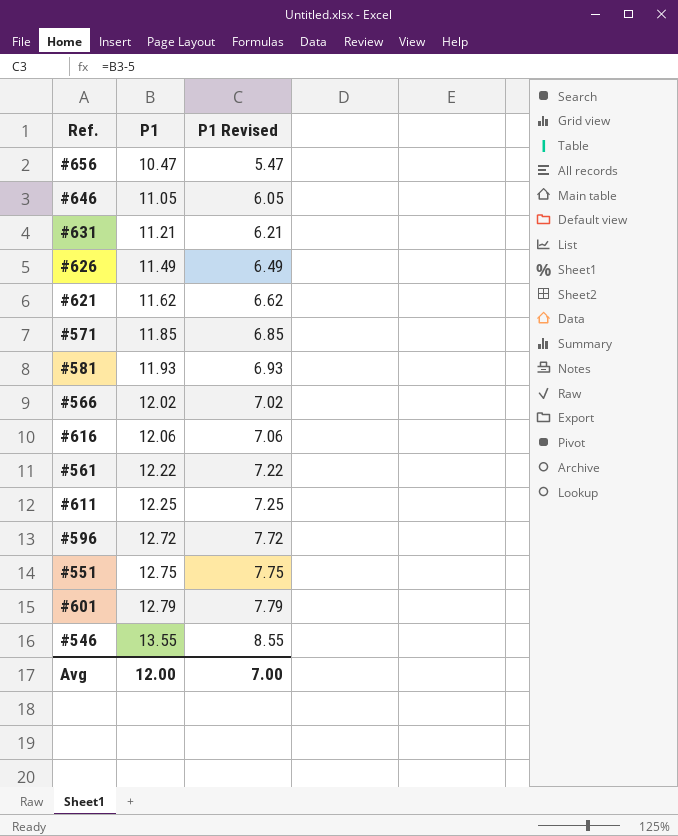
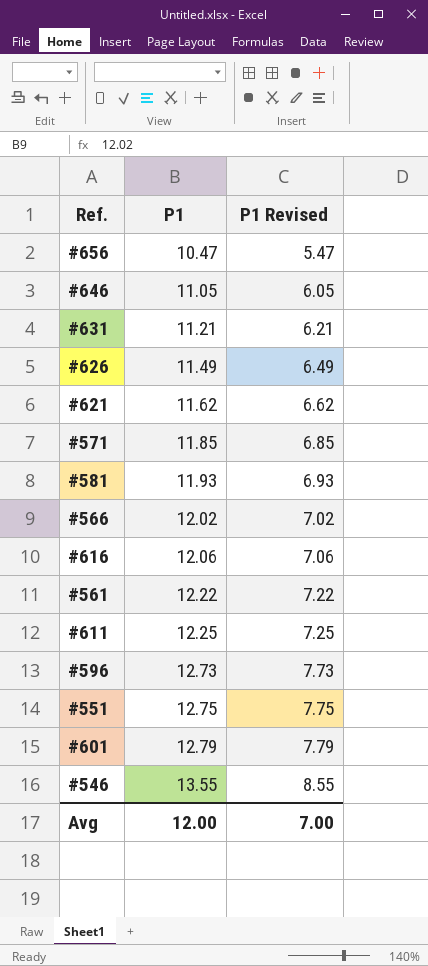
#596 | P1: 12.72 -> 12.73
#596 | P1 Revised: 7.72 -> 7.73

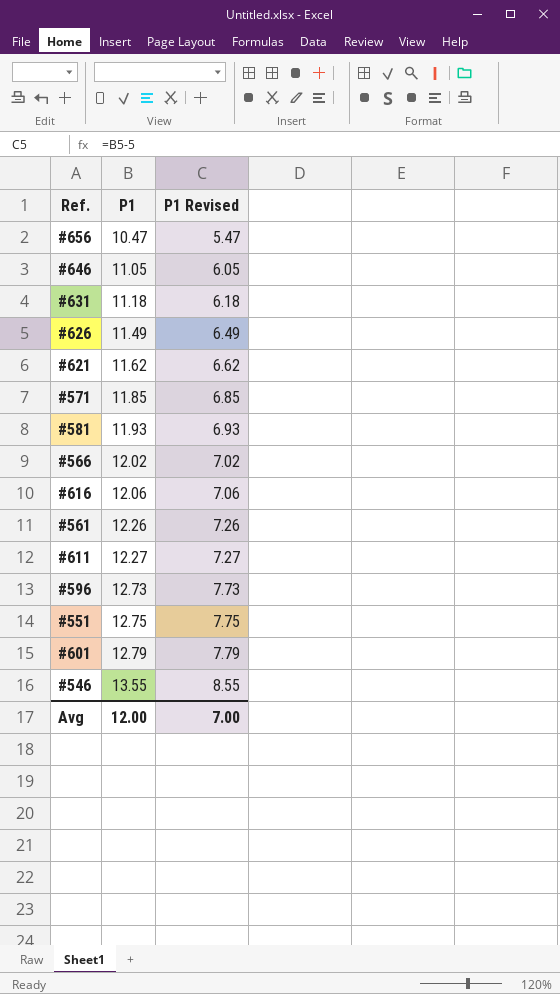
#631 | P1: 11.21 -> 11.18
#631 | P1 Revised: 6.21 -> 6.18
#561 | P1: 12.22 -> 12.26
#561 | P1 Revised: 7.22 -> 7.26
#611 | P1: 12.25 -> 12.27
#611 | P1 Revised: 7.25 -> 7.27

